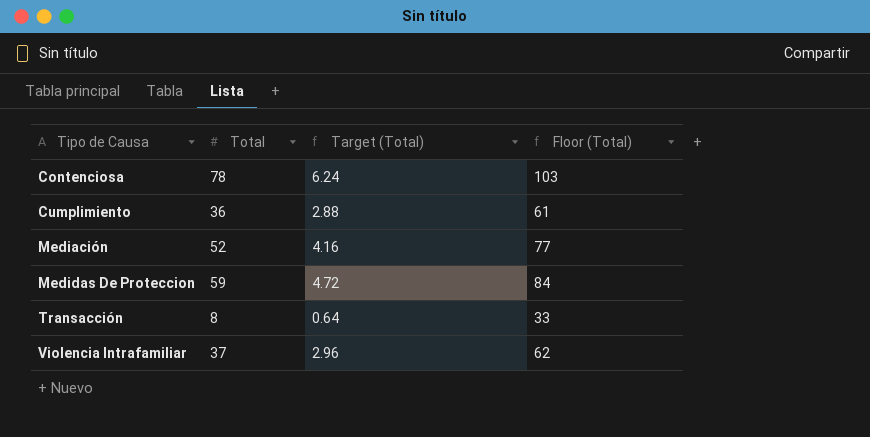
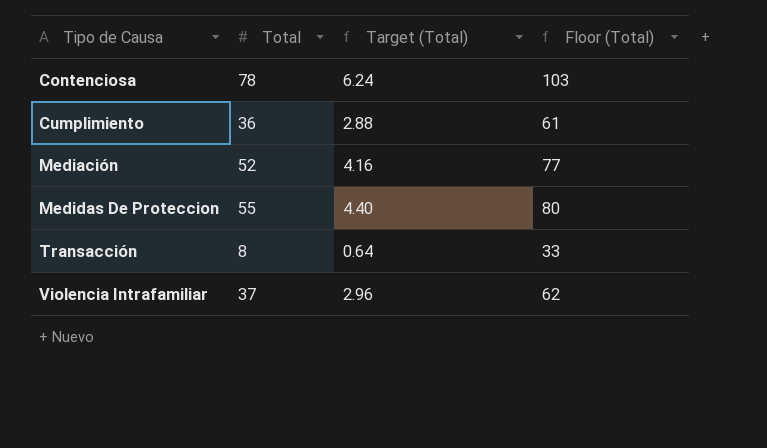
Medidas De Proteccion | Total: 59 -> 55
Medidas De Proteccion | Target (Total): 4.72 -> 4.40
Medidas De Proteccion | Floor (Total): 84 -> 80

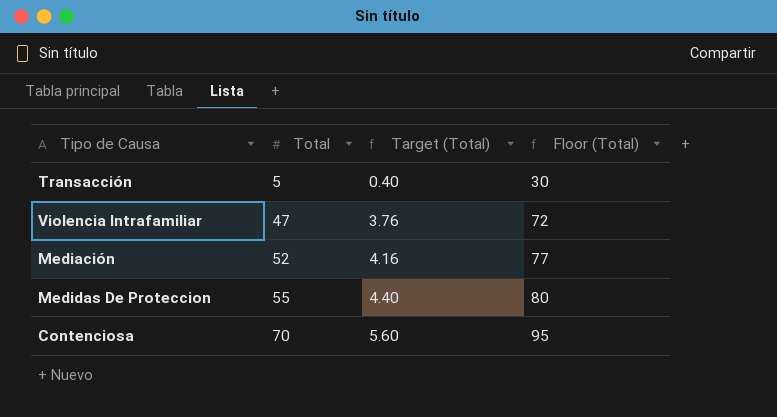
row order: Tipo de Causa ascending -> Total ascending
row Cumplimiento: 36 | 2.88 | 61 -> none
Transacción | Total: 8 -> 5
Transacción | Target (Total): 0.64 -> 0.40
Transacción | Floor (Total): 33 -> 30
Violencia Intrafamiliar | Total: 37 -> 47
Violencia Intrafamiliar | Target (Total): 2.96 -> 3.76
Violencia Intrafamiliar | Floor (Total): 62 -> 72
Contenciosa | Total: 78 -> 70
Contenciosa | Target (Total): 6.24 -> 5.60
Contenciosa | Floor (Total): 103 -> 95

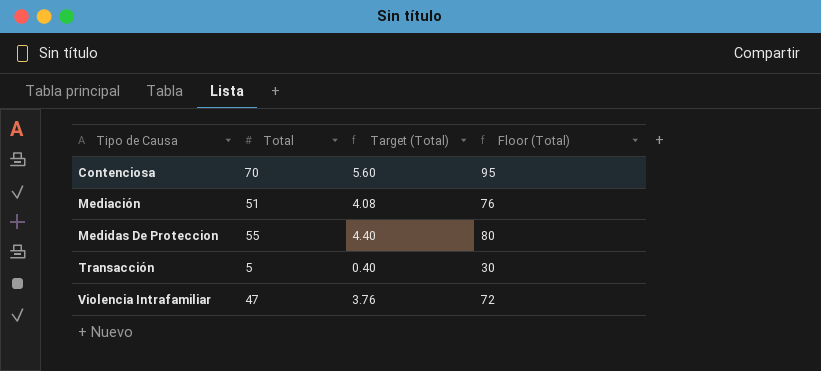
row order: Total ascending -> Tipo de Causa ascending
Mediación | Total: 52 -> 51
Mediación | Target (Total): 4.16 -> 4.08
Mediación | Floor (Total): 77 -> 76

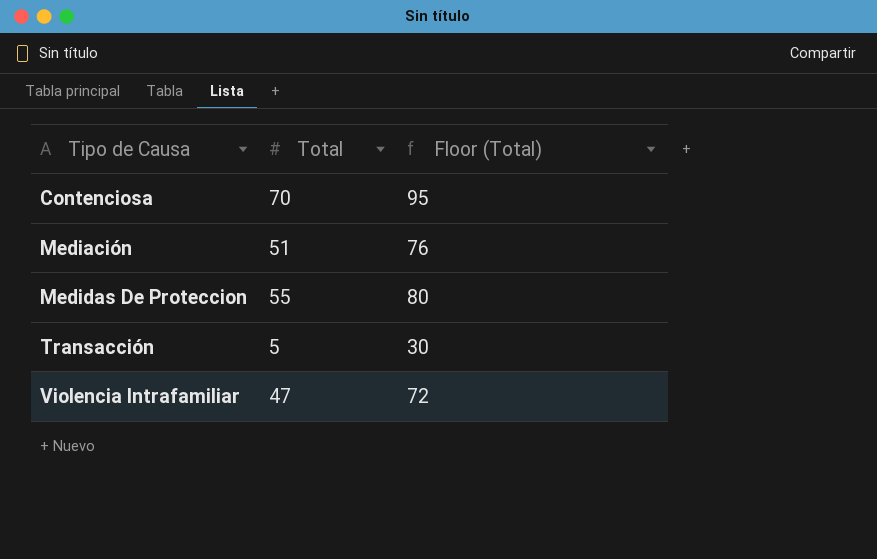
column Target (Total) | formula: [Total] * 0.08 -> none

